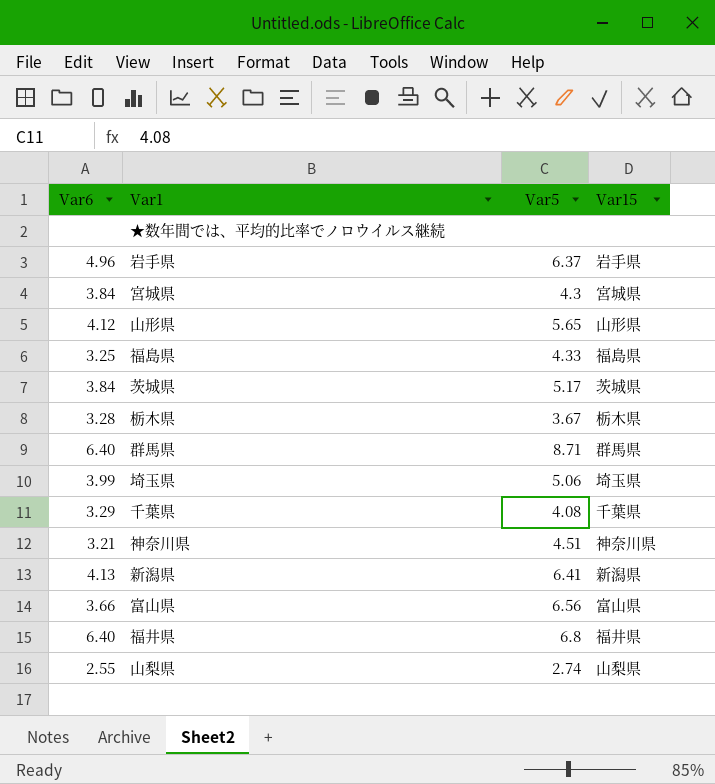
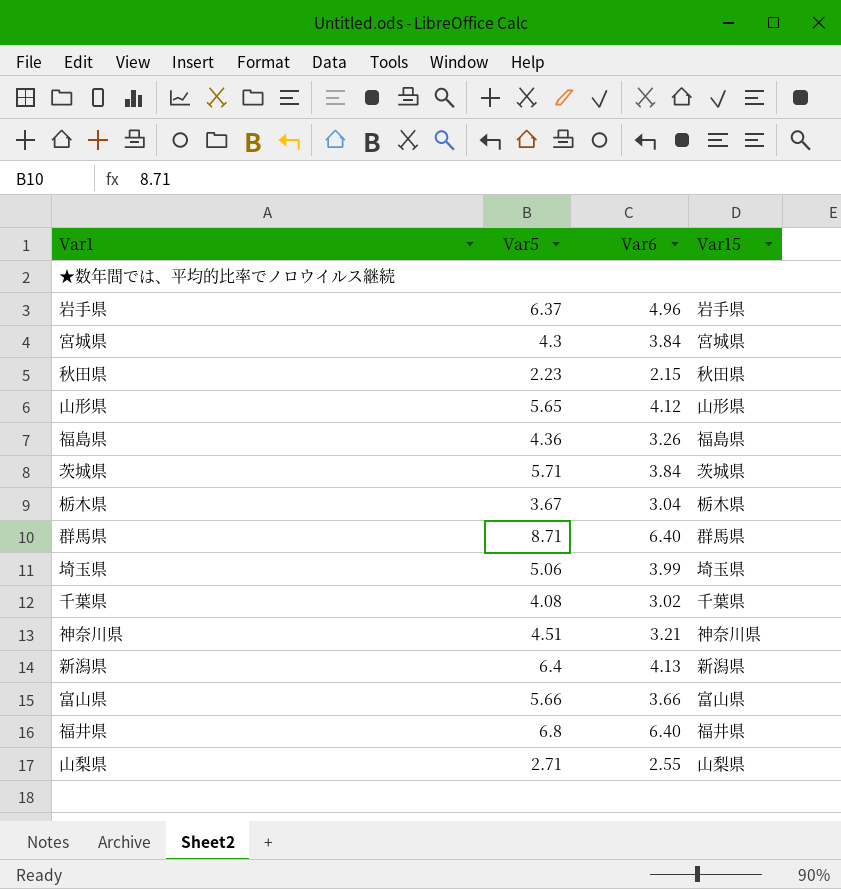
column Var6 | position: 1 -> 3
row 秋田県: none -> 2.23 | 2.15 | 秋田県
福島県 | Var5: 4.33 -> 4.36
福島県 | Var6: 3.25 -> 3.26
茨城県 | Var5: 5.17 -> 5.71
栃木県 | Var6: 3.28 -> 3.04
千葉県 | Var6: 3.29 -> 3.02
新潟県 | Var5: 6.41 -> 6.4
富山県 | Var5: 6.56 -> 5.66
山梨県 | Var5: 2.74 -> 2.71

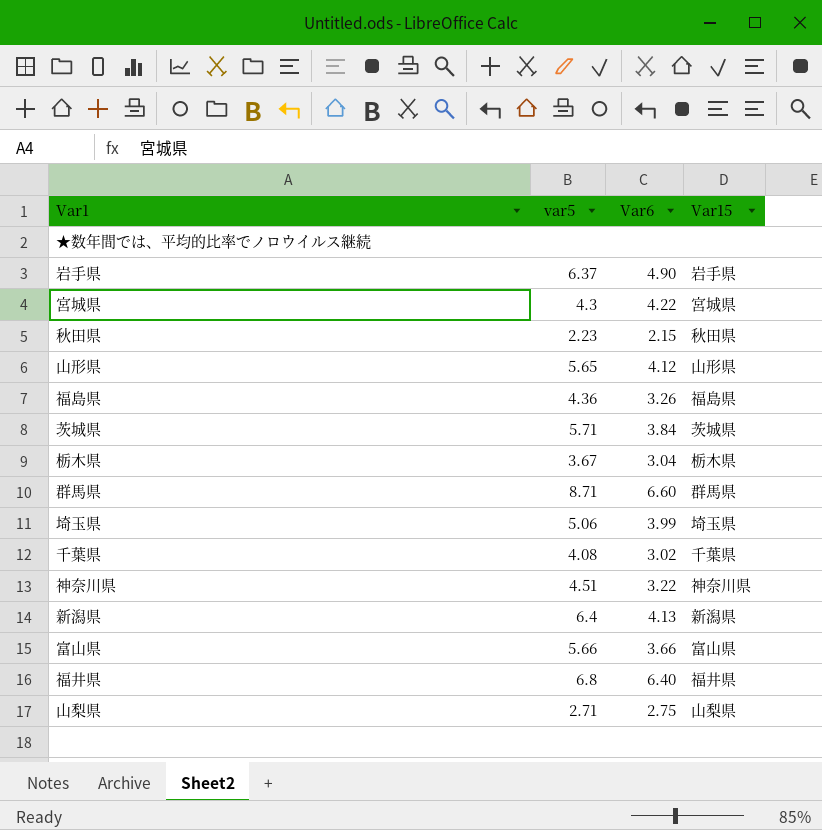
column name: Var5 -> var5
岩手県 | Var6: 4.96 -> 4.90
宮城県 | Var6: 3.84 -> 4.22
群馬県 | Var6: 6.40 -> 6.60
神奈川県 | Var6: 3.21 -> 3.22
山梨県 | Var6: 2.55 -> 2.75

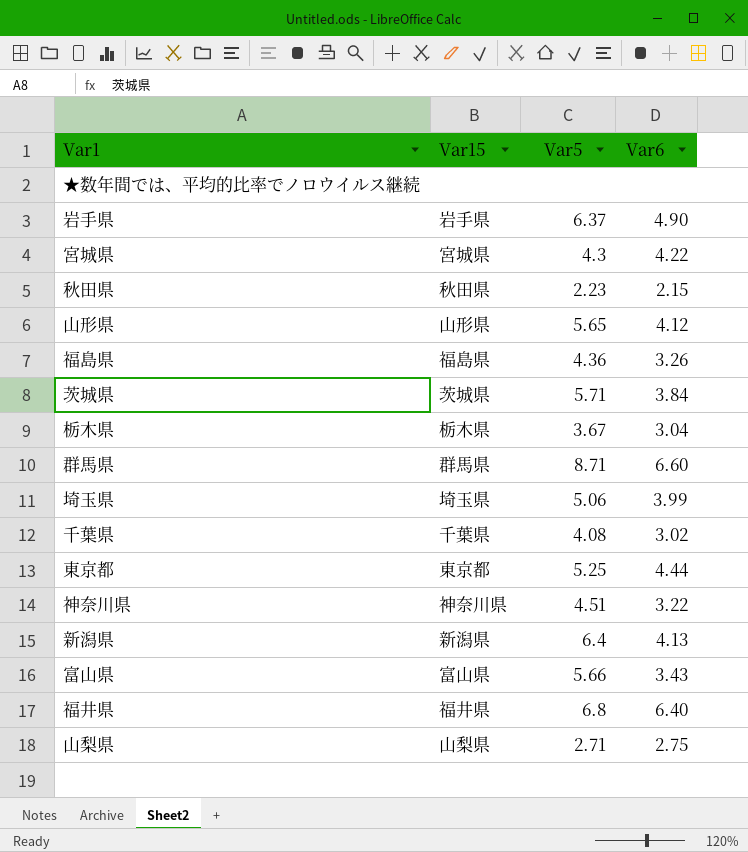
column Var15 | position: 4 -> 2
column name: var5 -> Var5
row 東京都: none -> 東京都 | 5.25 | 4.44
富山県 | Var6: 3.66 -> 3.43

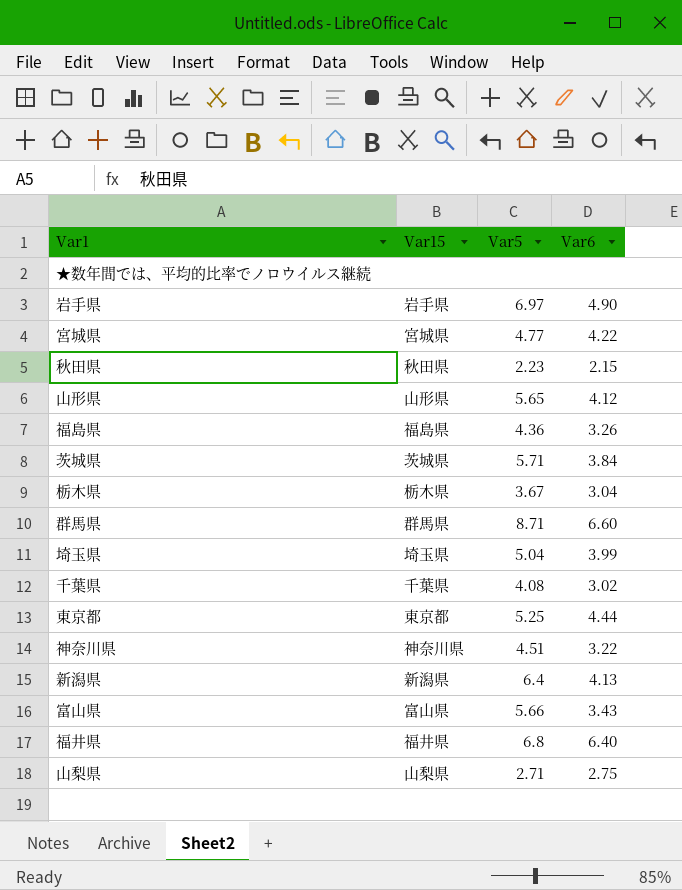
岩手県 | Var5: 6.37 -> 6.97
宮城県 | Var5: 4.3 -> 4.77
埼玉県 | Var5: 5.06 -> 5.04

